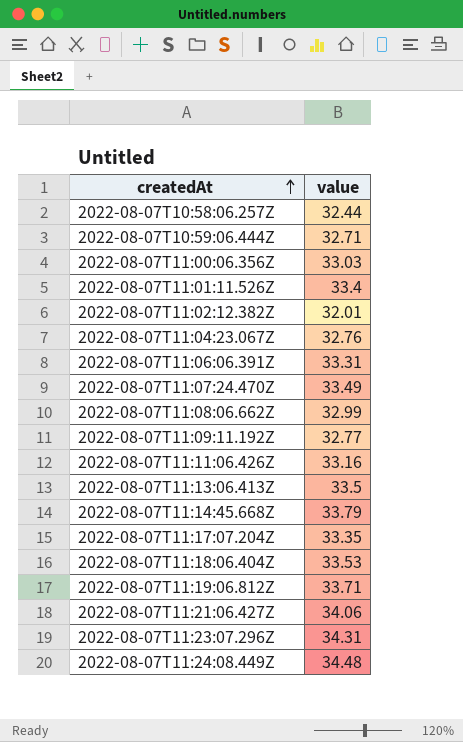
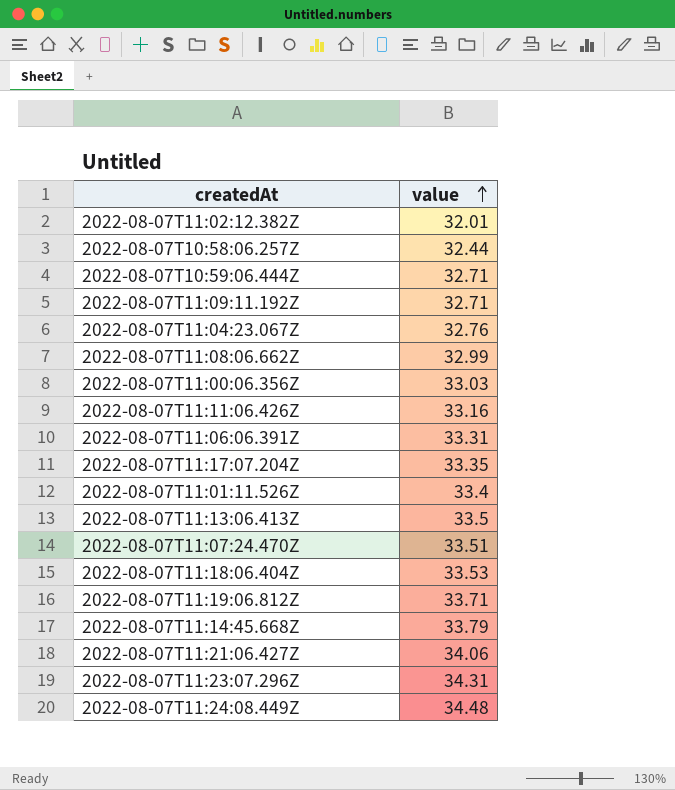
row order: createdAt ascending -> value ascending
2022-08-07T11:09:11.192Z | value: 32.77 -> 32.71
2022-08-07T11:07:24.470Z | value: 33.49 -> 33.51

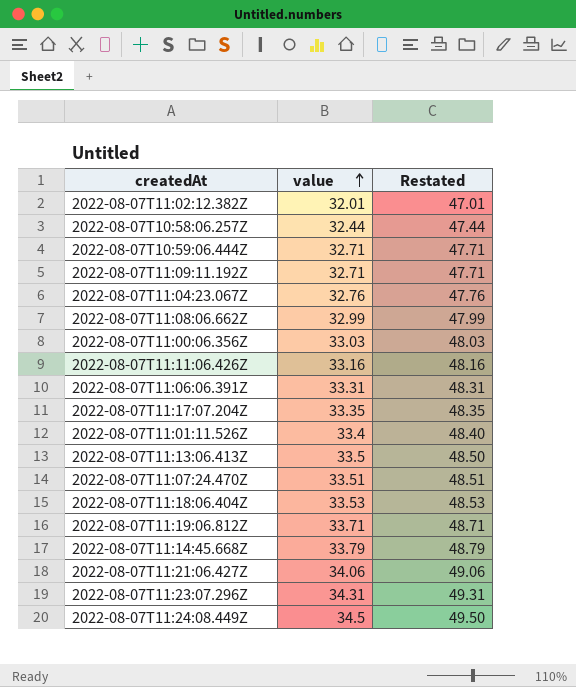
column Restated | formula: none -> [value] + 15
2022-08-07T11:24:08.449Z | value: 34.48 -> 34.5

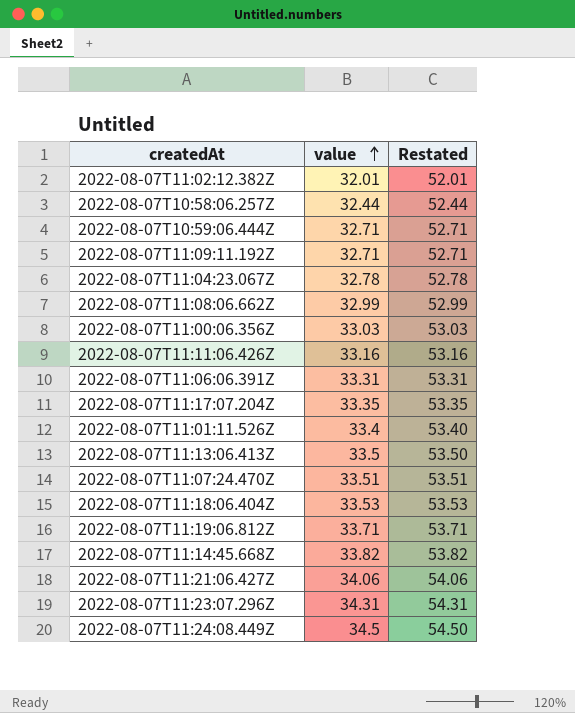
column Restated | formula: [value] + 15 -> [value] + 20
2022-08-07T11:04:23.067Z | value: 32.76 -> 32.78
2022-08-07T11:14:45.668Z | value: 33.79 -> 33.82

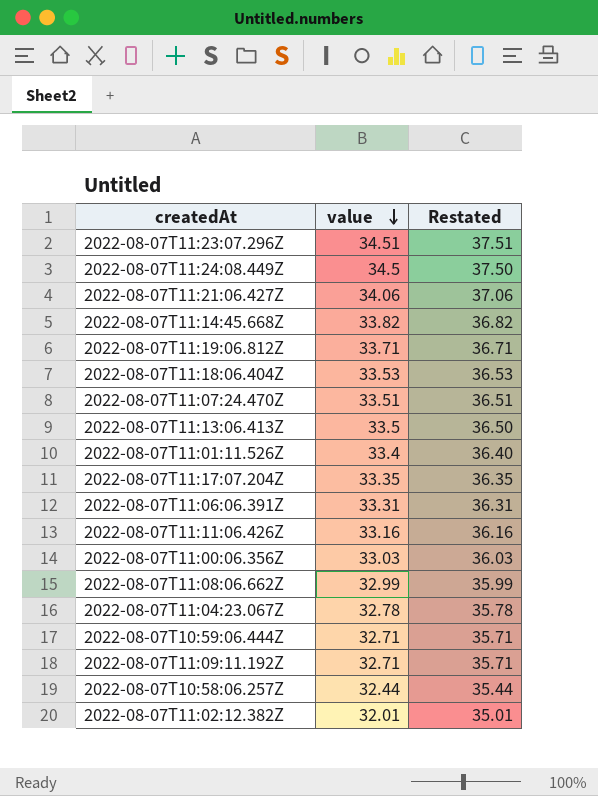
row order: value ascending -> value descending
column Restated | formula: [value] + 20 -> [value] + 3
2022-08-07T11:23:07.296Z | value: 34.31 -> 34.51

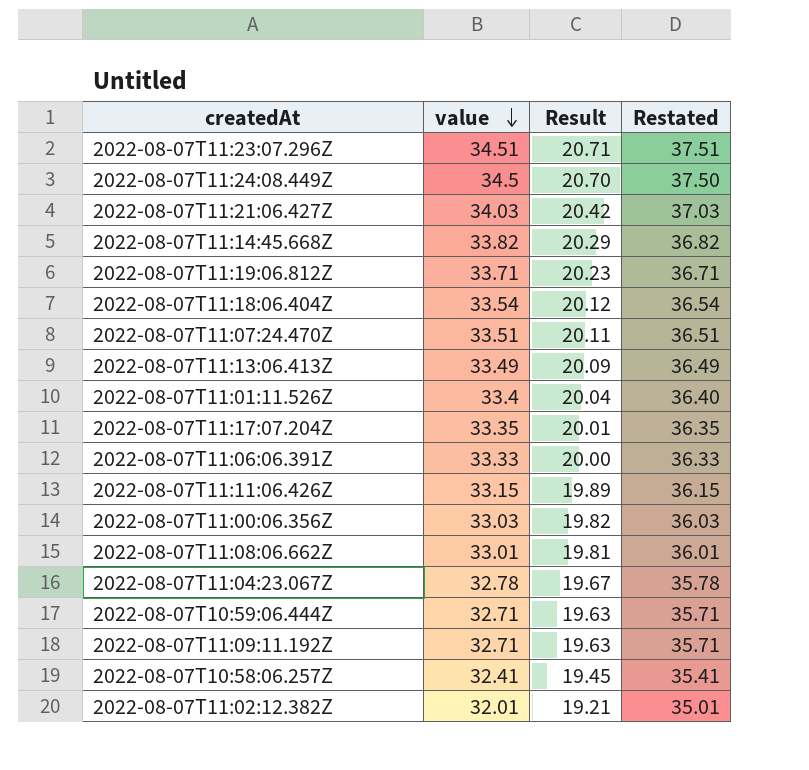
column Result | formula: none -> [value] * 0.6
2022-08-07T11:21:06.427Z | value: 34.06 -> 34.03
2022-08-07T11:21:06.427Z | Restated: 37.06 -> 37.03
2022-08-07T11:18:06.404Z | value: 33.53 -> 33.54
2022-08-07T11:18:06.404Z | Restated: 36.53 -> 36.54
2022-08-07T11:13:06.413Z | value: 33.5 -> 33.49
2022-08-07T11:13:06.413Z | Restated: 36.50 -> 36.49
2022-08-07T11:06:06.391Z | value: 33.31 -> 33.33
2022-08-07T11:06:06.391Z | Restated: 36.31 -> 36.33
2022-08-07T11:11:06.426Z | value: 33.16 -> 33.15
2022-08-07T11:11:06.426Z | Restated: 36.16 -> 36.15
2022-08-07T11:08:06.662Z | value: 32.99 -> 33.01
2022-08-07T11:08:06.662Z | Restated: 35.99 -> 36.01
2022-08-07T10:58:06.257Z | value: 32.44 -> 32.41
2022-08-07T10:58:06.257Z | Restated: 35.44 -> 35.41

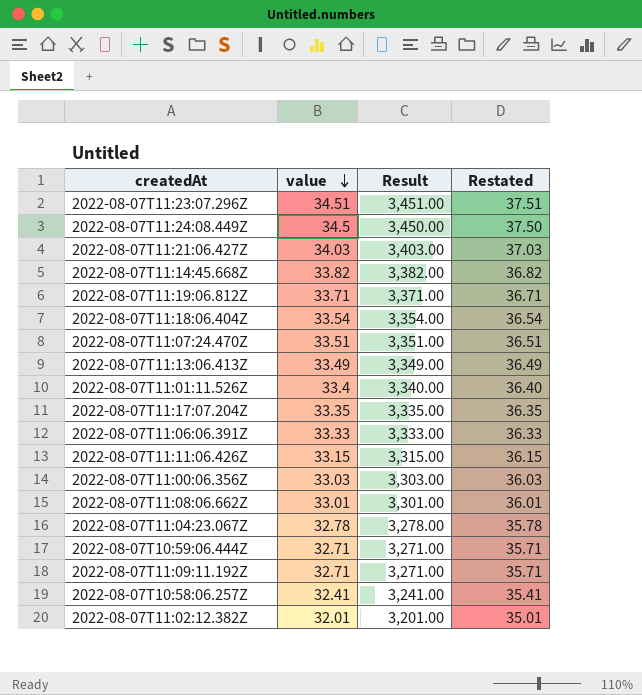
column Result | formula: [value] * 0.6 -> [value] * 100

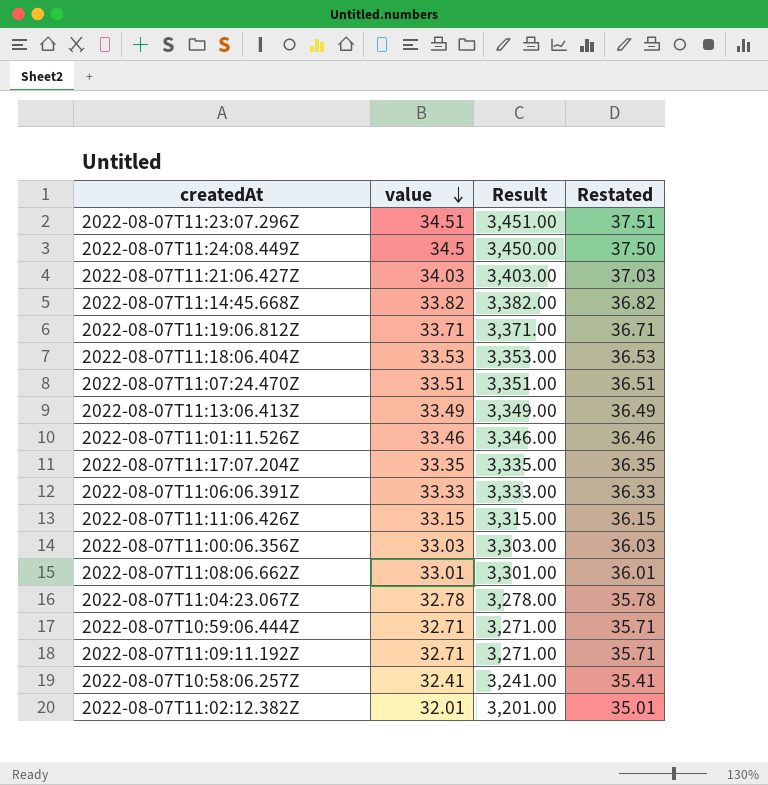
2022-08-07T11:18:06.404Z | value: 33.54 -> 33.53
2022-08-07T11:18:06.404Z | Result: 3,354.00 -> 3,353.00
2022-08-07T11:18:06.404Z | Restated: 36.54 -> 36.53
2022-08-07T11:01:11.526Z | value: 33.4 -> 33.46
2022-08-07T11:01:11.526Z | Result: 3,340.00 -> 3,346.00
2022-08-07T11:01:11.526Z | Restated: 36.40 -> 36.46

